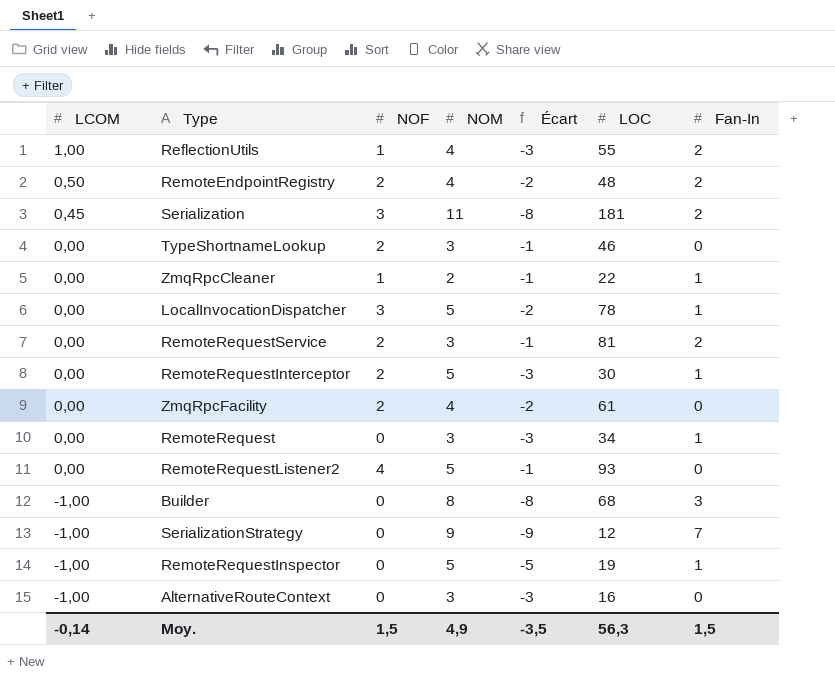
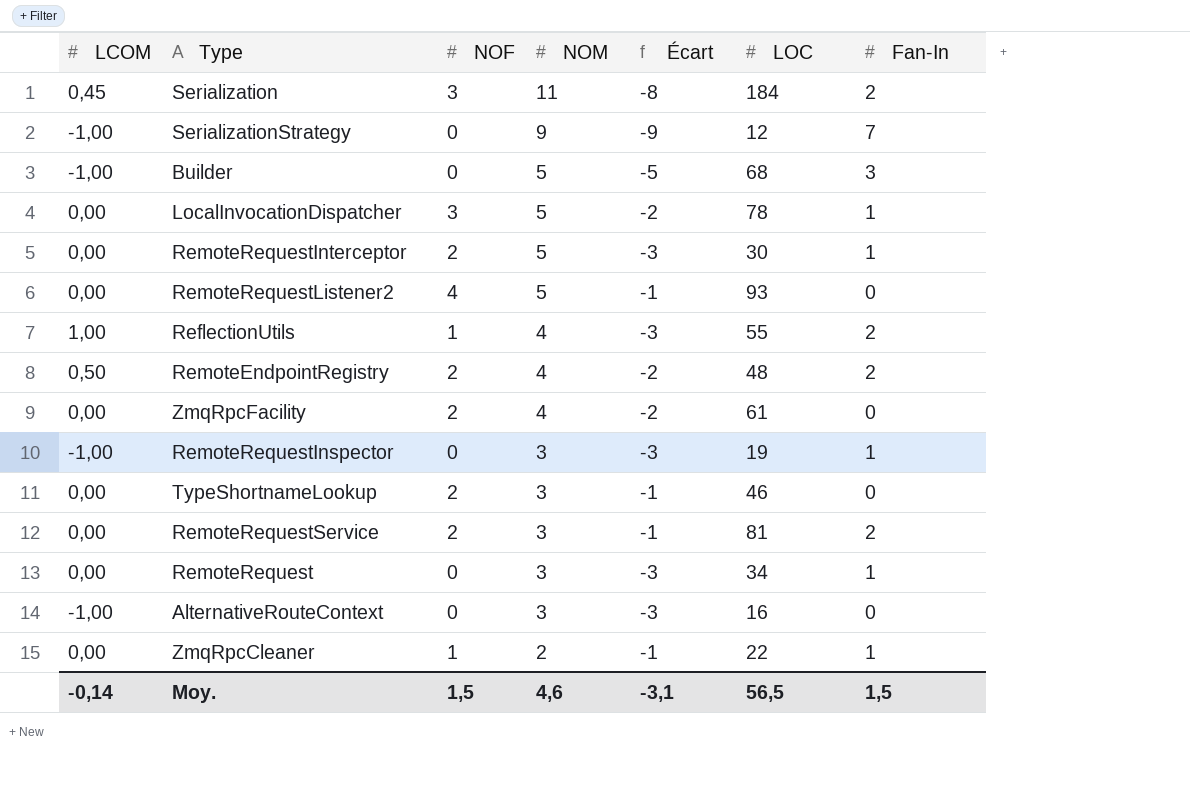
row order: LCOM descending -> NOM descending
Serialization | LOC: 181 -> 184
Builder | NOM: 8 -> 5
Builder | Écart: -8 -> -5
RemoteRequestInspector | NOM: 5 -> 3
RemoteRequestInspector | Écart: -5 -> -3
Moy. | NOM: 4,9 -> 4,6
Moy. | Écart: -3,5 -> -3,1
Moy. | LOC: 56,3 -> 56,5

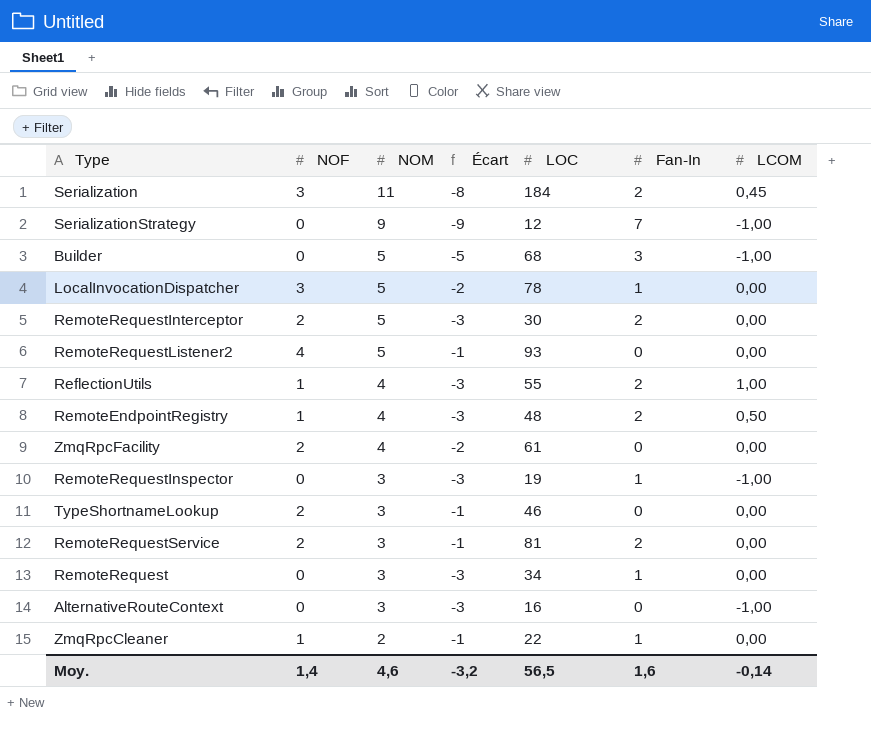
column LCOM | position: 1 -> 7
RemoteRequestInterceptor | Fan-In: 1 -> 2
RemoteEndpointRegistry | NOF: 2 -> 1
RemoteEndpointRegistry | Écart: -2 -> -3
Moy. | NOF: 1,5 -> 1,4
Moy. | Écart: -3,1 -> -3,2
Moy. | Fan-In: 1,5 -> 1,6

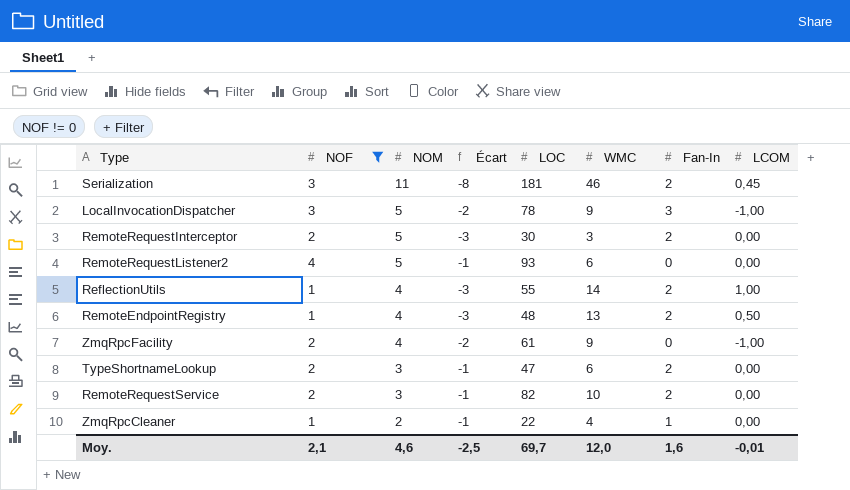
filter: none -> NOF != 0
column WMC | position: none -> 6
Serialization | LOC: 184 -> 181
LocalInvocationDispatcher | Fan-In: 1 -> 3
LocalInvocationDispatcher | LCOM: 0,00 -> -1,00
ZmqRpcFacility | LCOM: 0,00 -> -1,00
TypeShortnameLookup | LOC: 46 -> 47
TypeShortnameLookup | Fan-In: 0 -> 2
RemoteRequestService | LOC: 81 -> 82
Moy. | NOF: 1,4 -> 2,1
Moy. | Écart: -3,2 -> -2,5
Moy. | LOC: 56,5 -> 69,7
Moy. | LCOM: -0,14 -> -0,01

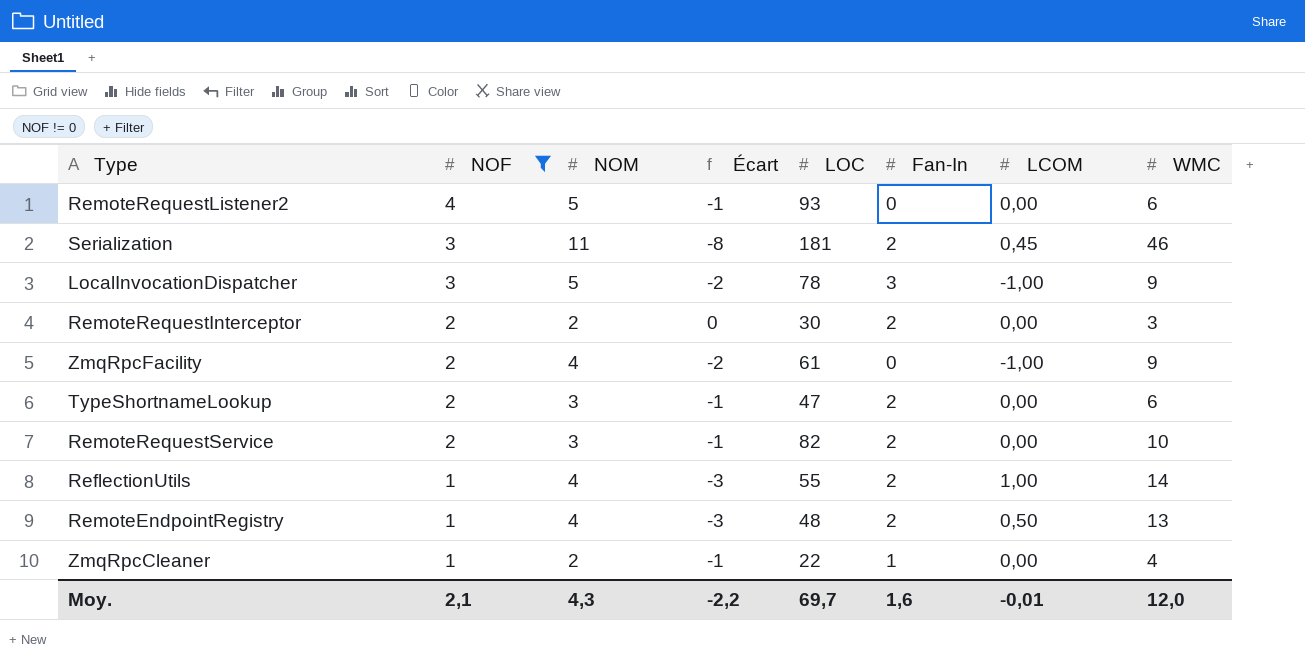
row order: NOM descending -> NOF descending
column WMC | position: 6 -> 8
RemoteRequestInterceptor | NOM: 5 -> 2
RemoteRequestInterceptor | Écart: -3 -> 0
Moy. | NOM: 4,6 -> 4,3
Moy. | Écart: -2,5 -> -2,2

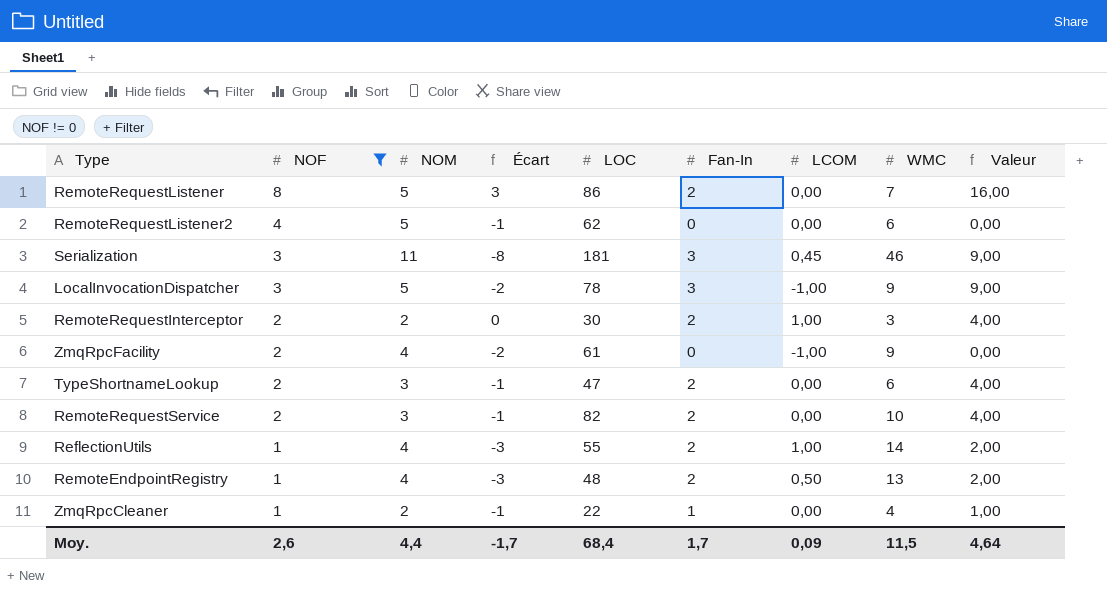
column Valeur | formula: none -> [NOF] * [Fan-In]
row RemoteRequestListener: none -> 8 | 5 | 3 | 86 | 2 | 0,00 | 7 | 16,00
RemoteRequestListener2 | LOC: 93 -> 62
Serialization | Fan-In: 2 -> 3
RemoteRequestInterceptor | LCOM: 0,00 -> 1,00
Moy. | NOF: 2,1 -> 2,6
Moy. | NOM: 4,3 -> 4,4
Moy. | Écart: -2,2 -> -1,7
Moy. | LOC: 69,7 -> 68,4
Moy. | Fan-In: 1,6 -> 1,7
Moy. | LCOM: -0,01 -> 0,09
Moy. | WMC: 12,0 -> 11,5

